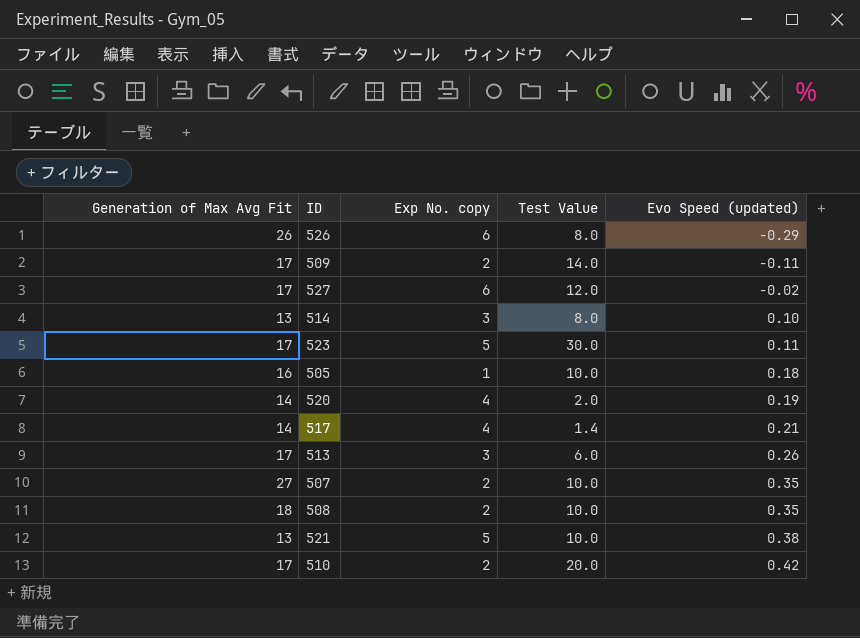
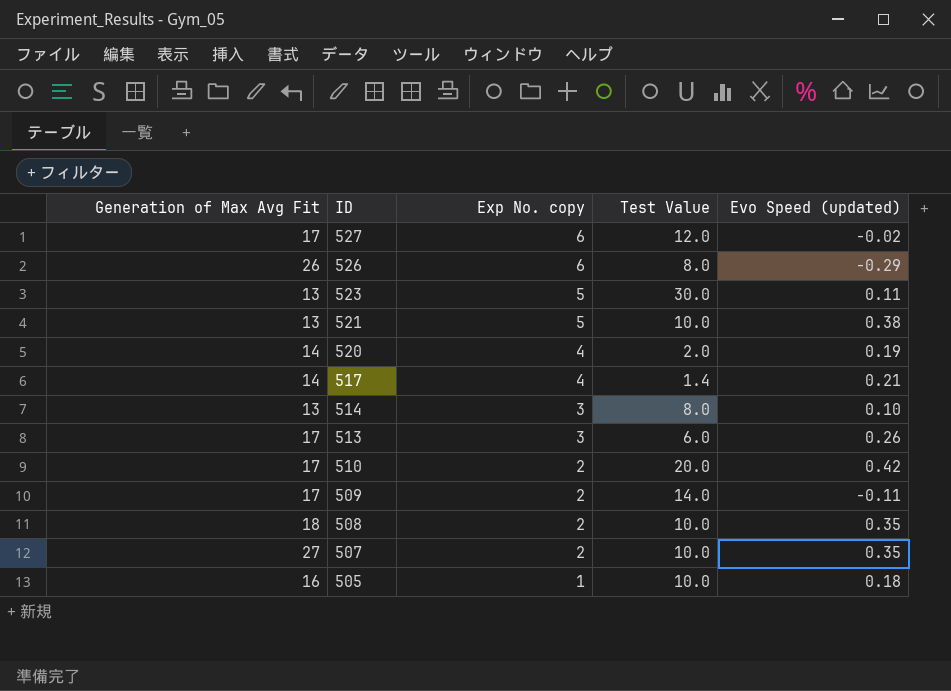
row order: Evo Speed (updated) ascending -> ID descending
523 | Generation of Max Avg Fit: 17 -> 13

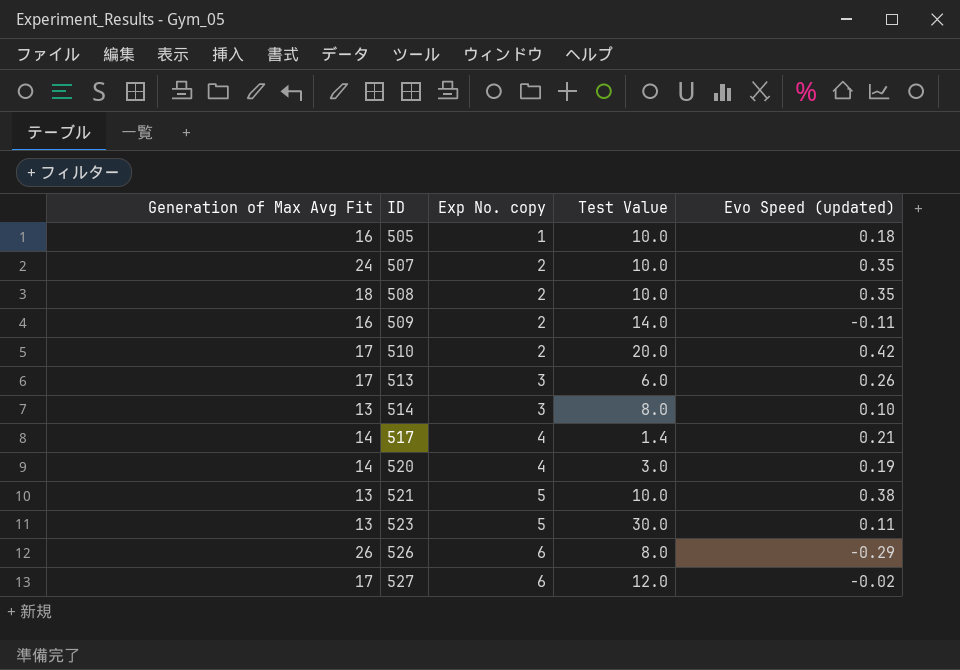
row order: ID descending -> ID ascending
507 | Generation of Max Avg Fit: 27 -> 24
509 | Generation of Max Avg Fit: 17 -> 16
520 | Test Value: 2.0 -> 3.0

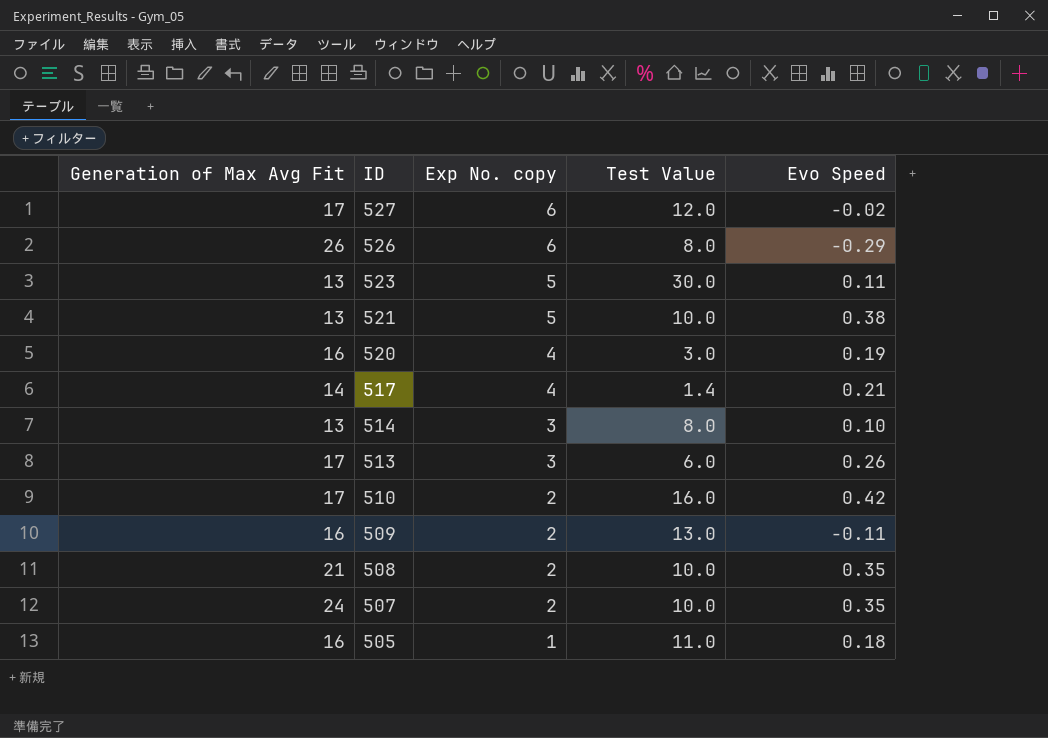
row order: ID ascending -> ID descending
column name: Evo Speed (updated) -> Evo Speed
520 | Generation of Max Avg Fit: 14 -> 16
510 | Test Value: 20.0 -> 16.0
509 | Test Value: 14.0 -> 13.0
508 | Generation of Max Avg Fit: 18 -> 21
505 | Test Value: 10.0 -> 11.0

